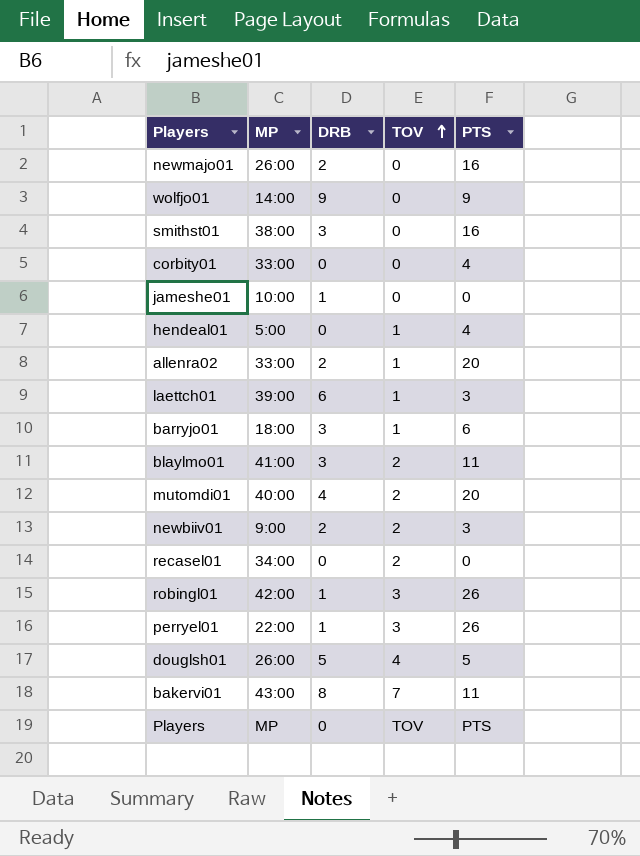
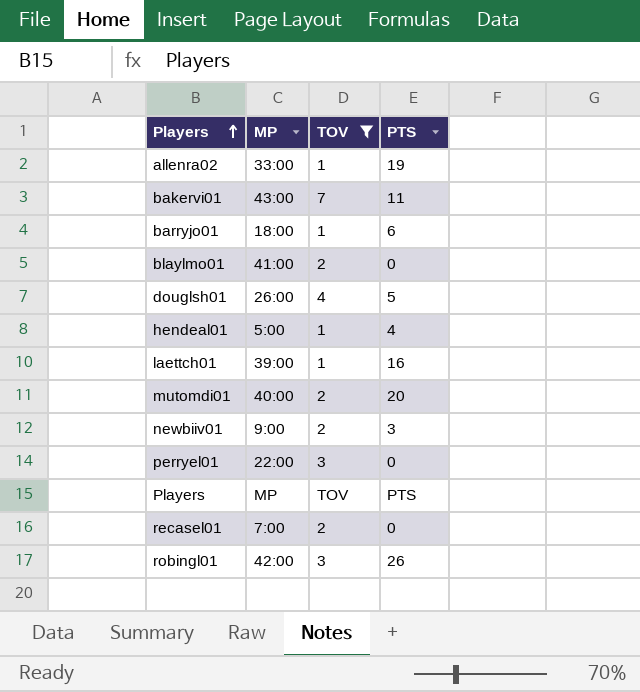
filter: none -> TOV != 0
row order: TOV ascending -> Players ascending
column DRB | position: 3 -> none
allenra02 | PTS: 20 -> 19
blaylmo01 | PTS: 11 -> 0
laettch01 | PTS: 3 -> 16
perryel01 | PTS: 26 -> 0
recasel01 | MP: 34:00 -> 7:00

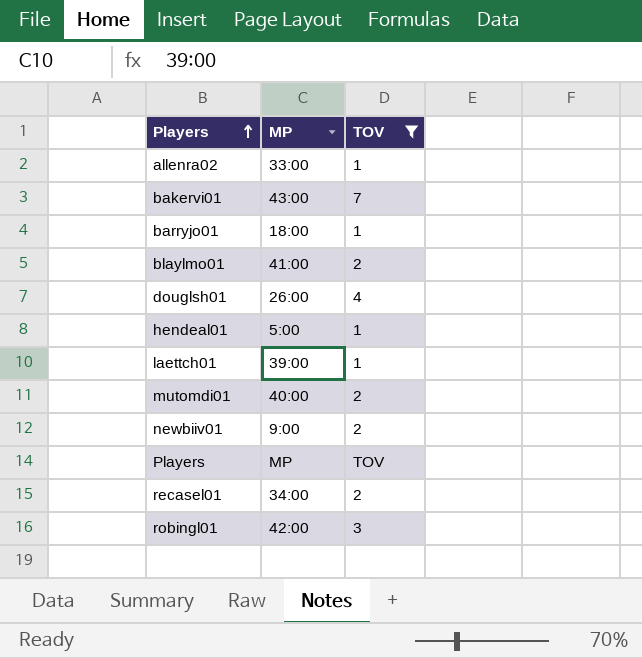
column PTS | position: 4 -> none
row perryel01: 22:00 | 3 | 0 -> none
recasel01 | MP: 7:00 -> 34:00

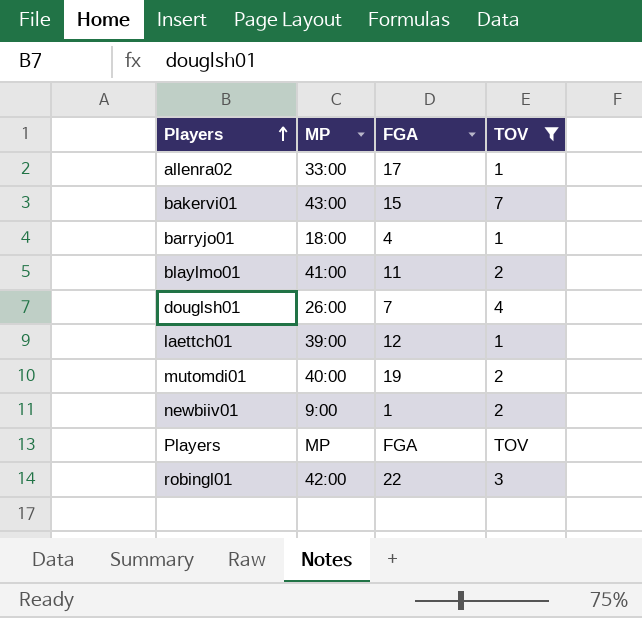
column FGA | position: none -> 3
row hendeal01: 5:00 | 1 -> none
row recasel01: 34:00 | 2 -> none

